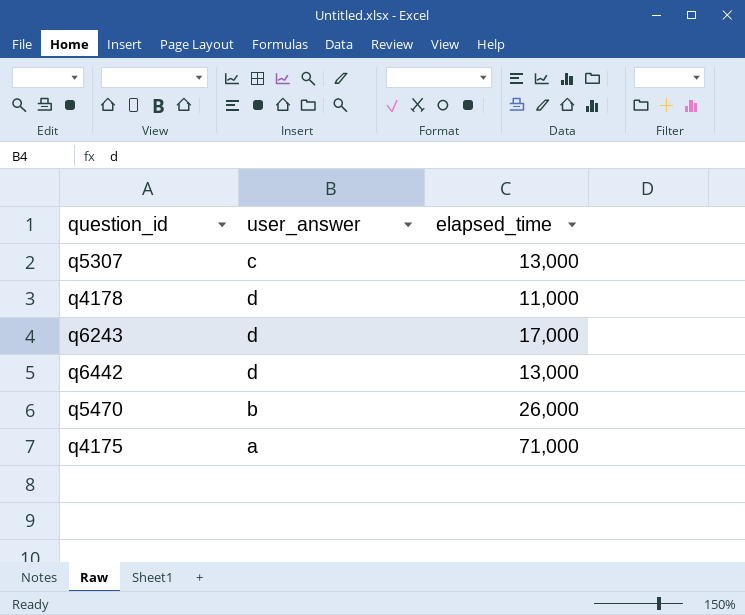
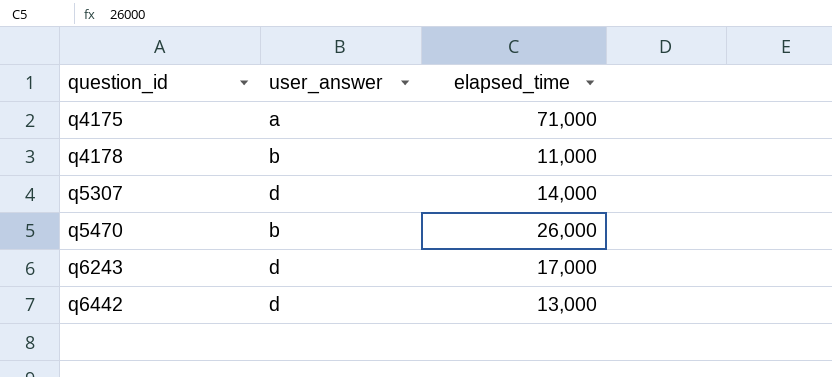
row order: none -> question_id ascending
q4178 | user_answer: d -> b
q5307 | user_answer: c -> d
q5307 | elapsed_time: 13,000 -> 14,000

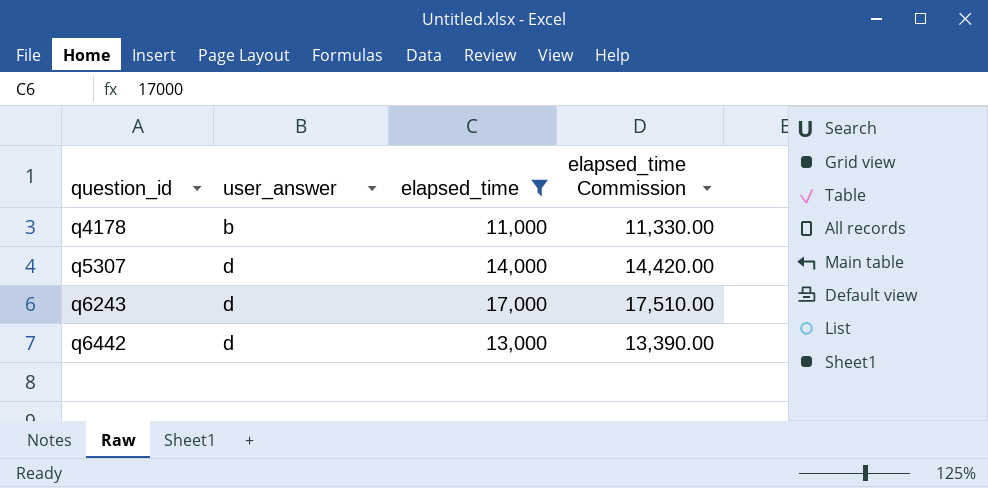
filter: none -> elapsed_time <= 17,000
column elapsed_time Commission | formula: none -> [elapsed_time] * 1.03

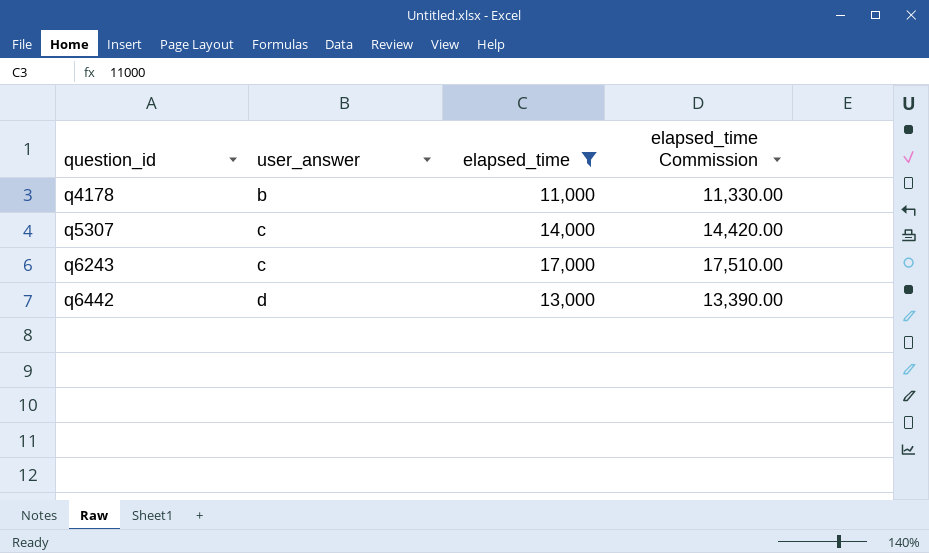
q5307 | user_answer: d -> c
q6243 | user_answer: d -> c

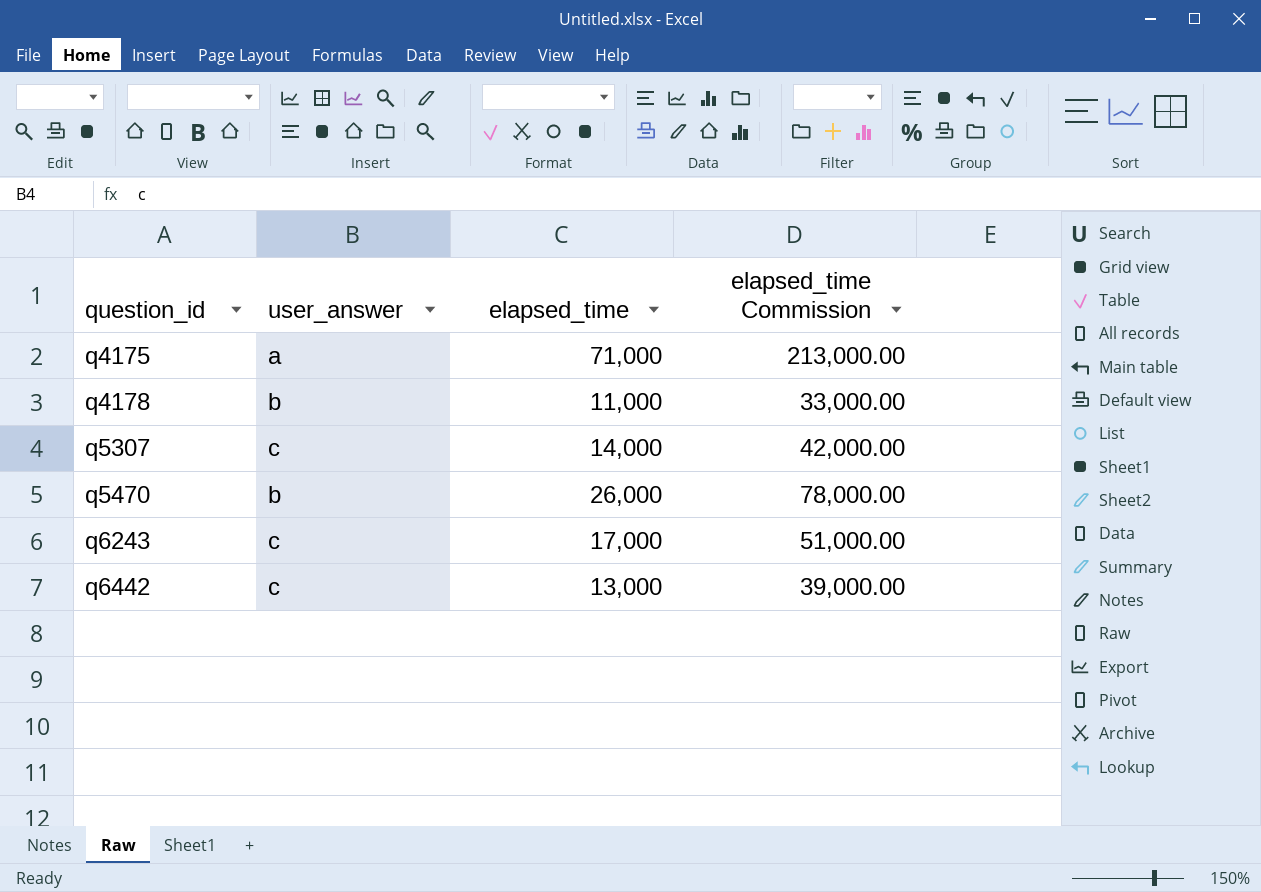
filter: elapsed_time <= 17,000 -> none
column elapsed_time Commission | formula: [elapsed_time] * 1.03 -> [elapsed_time] * 3
q6442 | user_answer: d -> c

